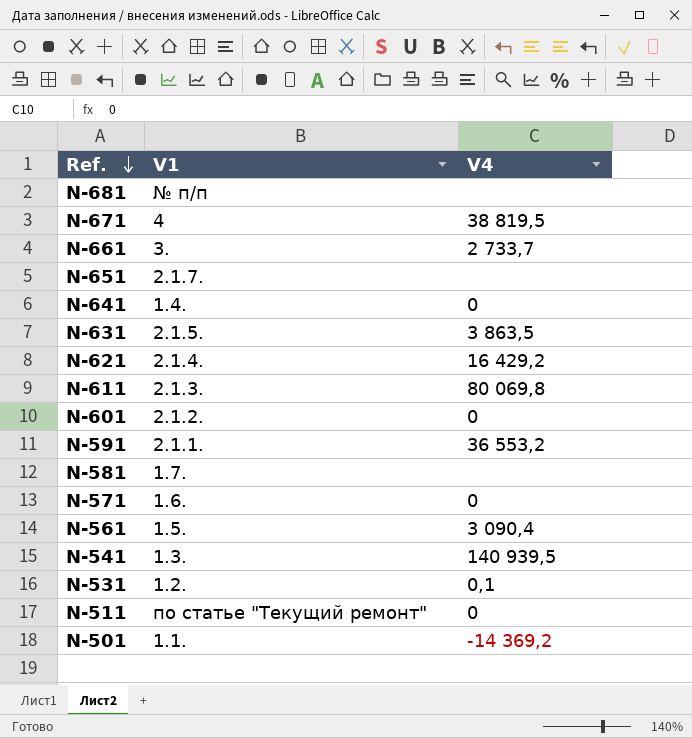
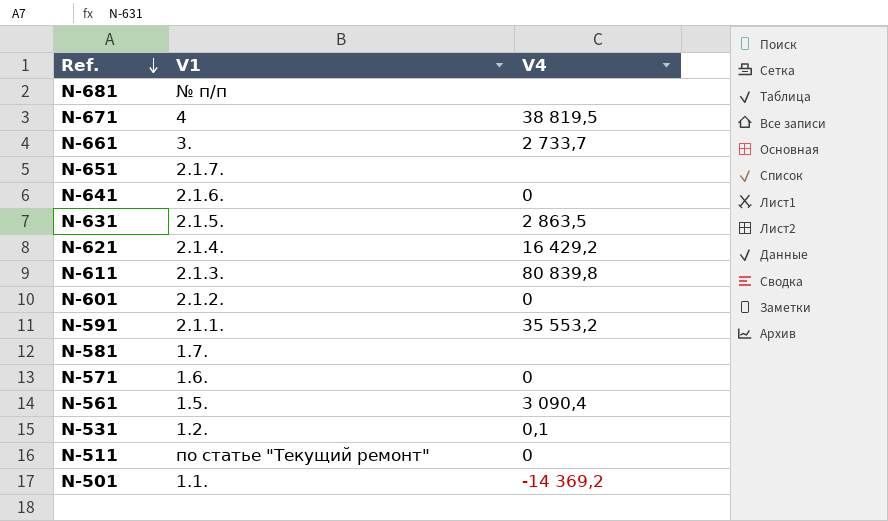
row N-541: 1.3. | 140 939,5 -> none
N-641 | V1: 1.4. -> 2.1.6.
N-631 | V4: 3 863,5 -> 2 863,5
N-611 | V4: 80 069,8 -> 80 839,8
N-591 | V4: 36 553,2 -> 35 553,2

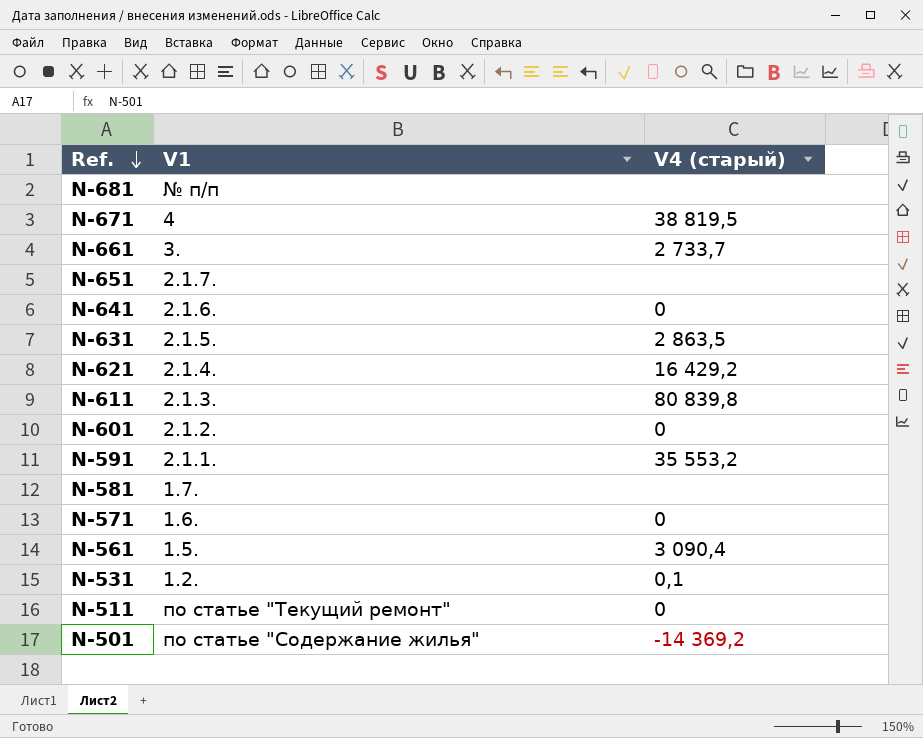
column name: V4 -> V4 (старый)
N-501 | V1: 1.1. -> по статье "Содержание жилья"

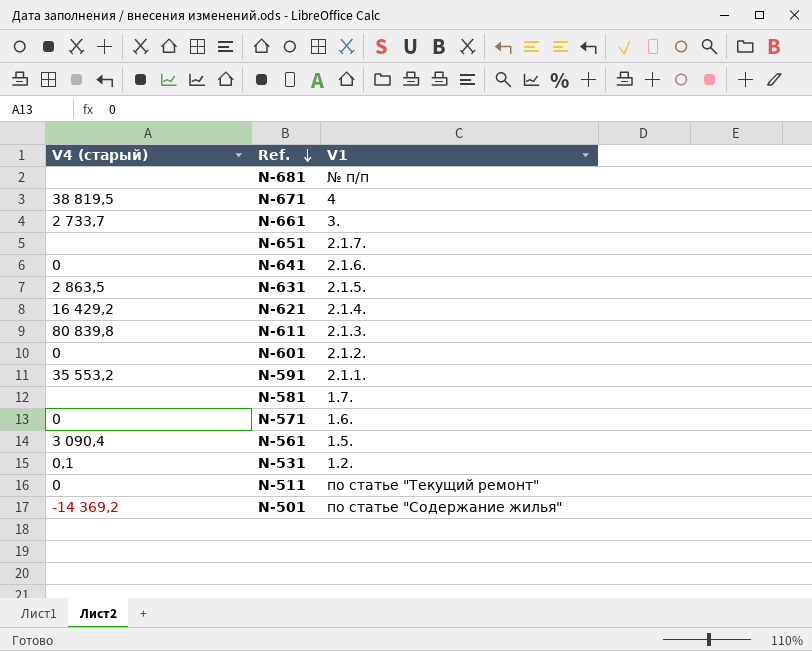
column V4 (старый) | position: 3 -> 1

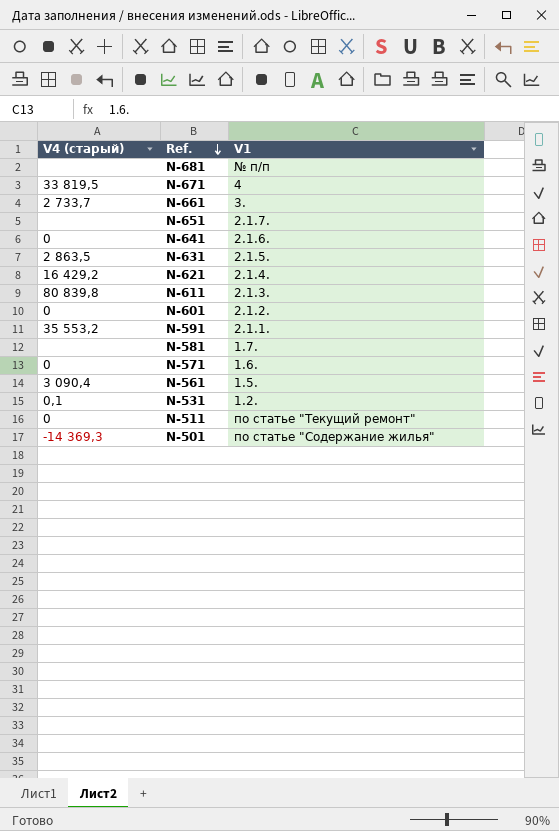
N-671 | V4 (старый): 38 819,5 -> 33 819,5
N-501 | V4 (старый): -14 369,2 -> -14 369,3

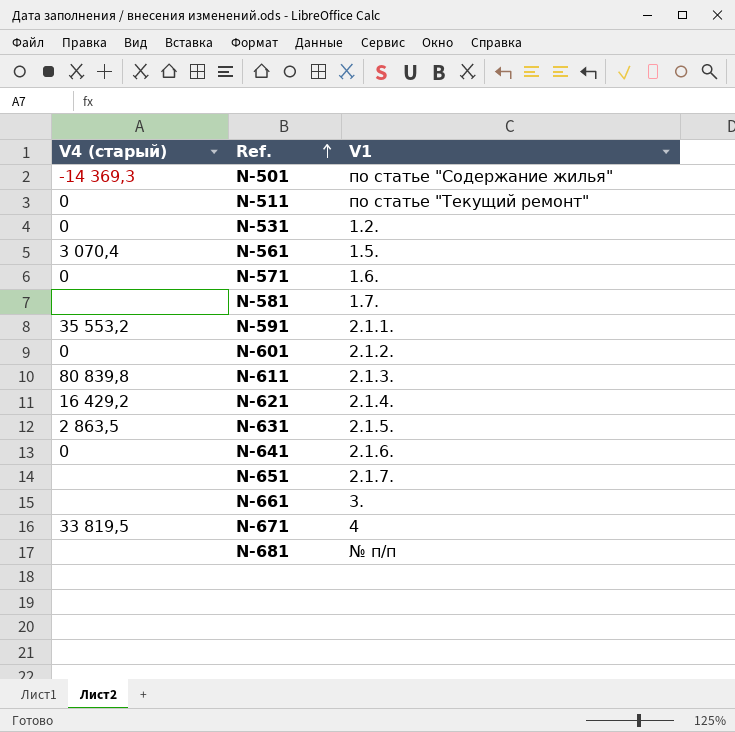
row order: Ref. descending -> Ref. ascending
N-531 | V4 (старый): 0,1 -> 0
N-561 | V4 (старый): 3 090,4 -> 3 070,4
N-661 | V4 (старый): 2 733,7 -> none

